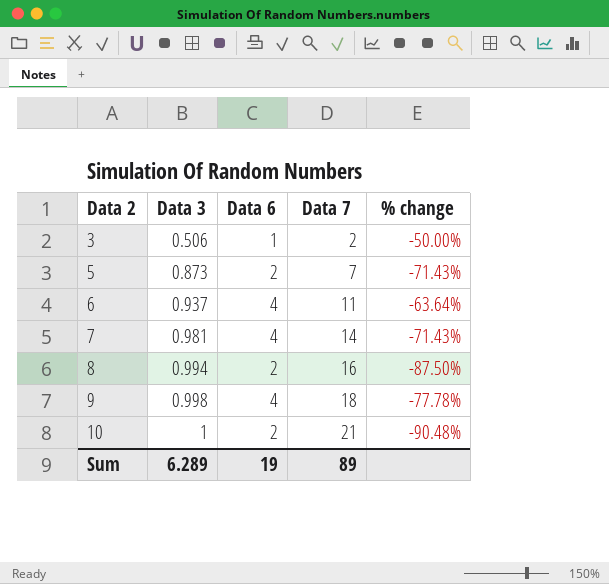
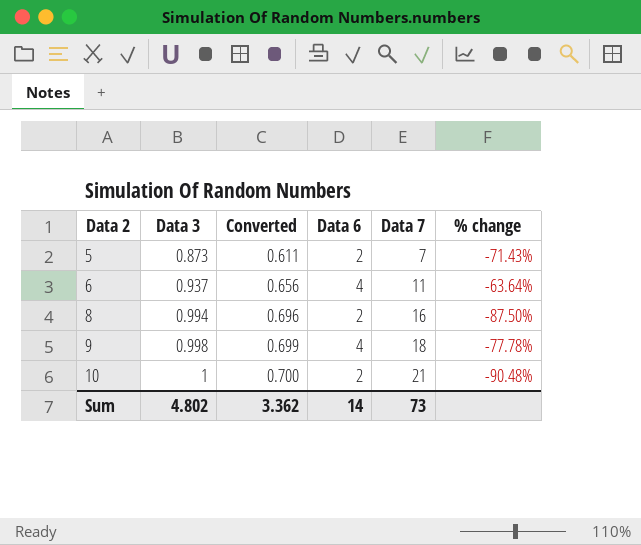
column Converted | formula: none -> [Data 3] * 0.7
row 3: 0.506 | 1 | 2 | -50.00% -> none
row 7: 0.981 | 4 | 14 | -71.43% -> none
Sum | Data 3: 6.289 -> 4.802
Sum | Data 6: 19 -> 14
Sum | Data 7: 89 -> 73

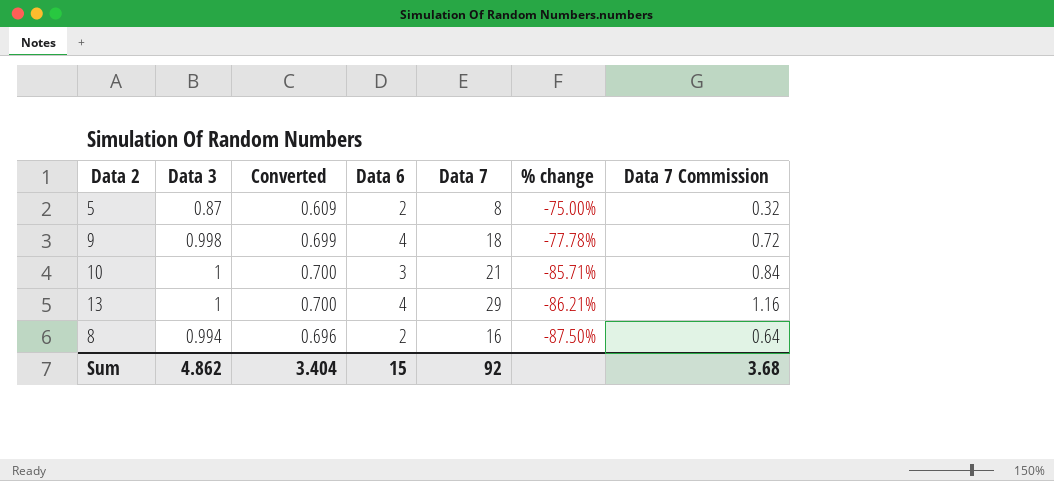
row order: Data 2 ascending -> % change descending
column Data 7 Commission | formula: none -> [Data 7] * 0.04
row 6: 0.937 | 0.656 | 4 | 11 | -63.64% -> none
5 | Data 3: 0.873 -> 0.87
5 | Converted: 0.611 -> 0.609
5 | Data 7: 7 -> 8
5 | % change: -71.43% -> -75.00%
10 | Data 6: 2 -> 3
10 | % change: -90.48% -> -85.71%
row 13: none -> 1 | 0.700 | 4 | 29 | -86.21% | 1.16
Sum | Data 3: 4.802 -> 4.862
Sum | Converted: 3.362 -> 3.404
Sum | Data 6: 14 -> 15
Sum | Data 7: 73 -> 92

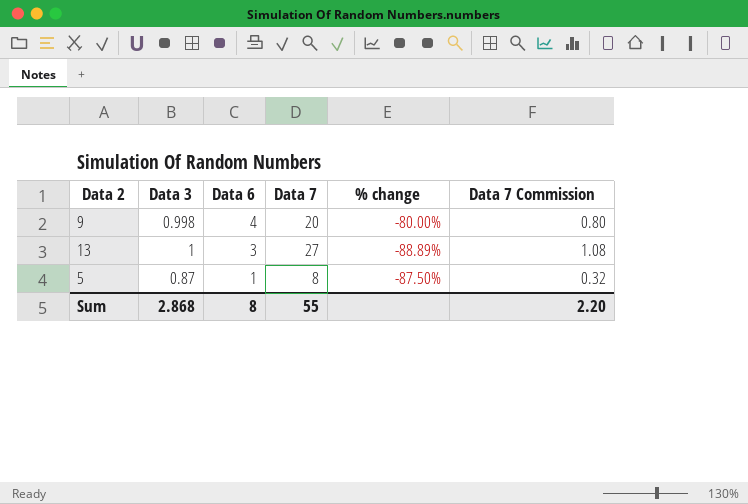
row order: % change descending -> Data 6 descending
column Converted | formula: [Data 3] * 0.7 -> none
row 10: 1 | 0.700 | 3 | 21 | -85.71% | 0.84 -> none
row 8: 0.994 | 0.696 | 2 | 16 | -87.50% | 0.64 -> none
9 | Data 7: 18 -> 20
9 | % change: -77.78% -> -80.00%
9 | Data 7 Commission: 0.72 -> 0.80
13 | Data 6: 4 -> 3
13 | Data 7: 29 -> 27
13 | % change: -86.21% -> -88.89%
13 | Data 7 Commission: 1.16 -> 1.08
5 | Data 6: 2 -> 1
5 | % change: -75.00% -> -87.50%
Sum | Data 3: 4.862 -> 2.868
Sum | Data 6: 15 -> 8
Sum | Data 7: 92 -> 55
Sum | Data 7 Commission: 3.68 -> 2.20

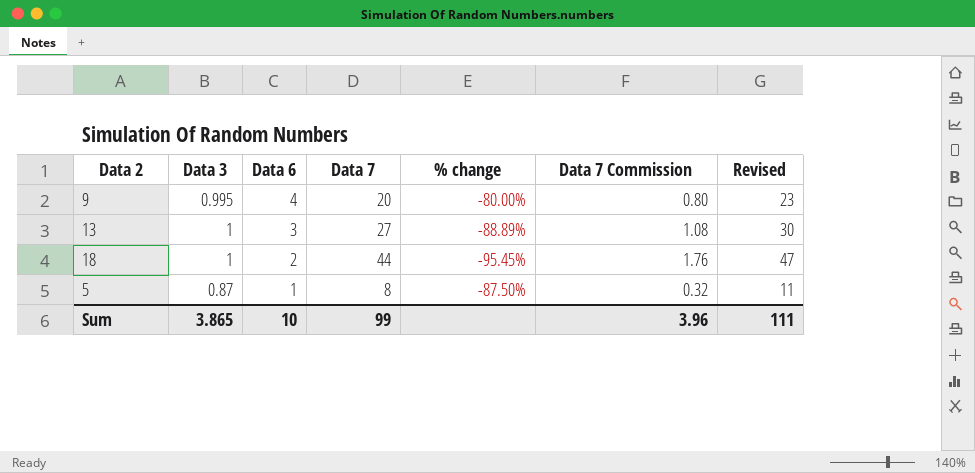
column Revised | formula: none -> [Data 7] + 3
9 | Data 3: 0.998 -> 0.995
row 18: none -> 1 | 2 | 44 | -95.45% | 1.76 | 47
Sum | Data 3: 2.868 -> 3.865
Sum | Data 6: 8 -> 10
Sum | Data 7: 55 -> 99
Sum | Data 7 Commission: 2.20 -> 3.96

